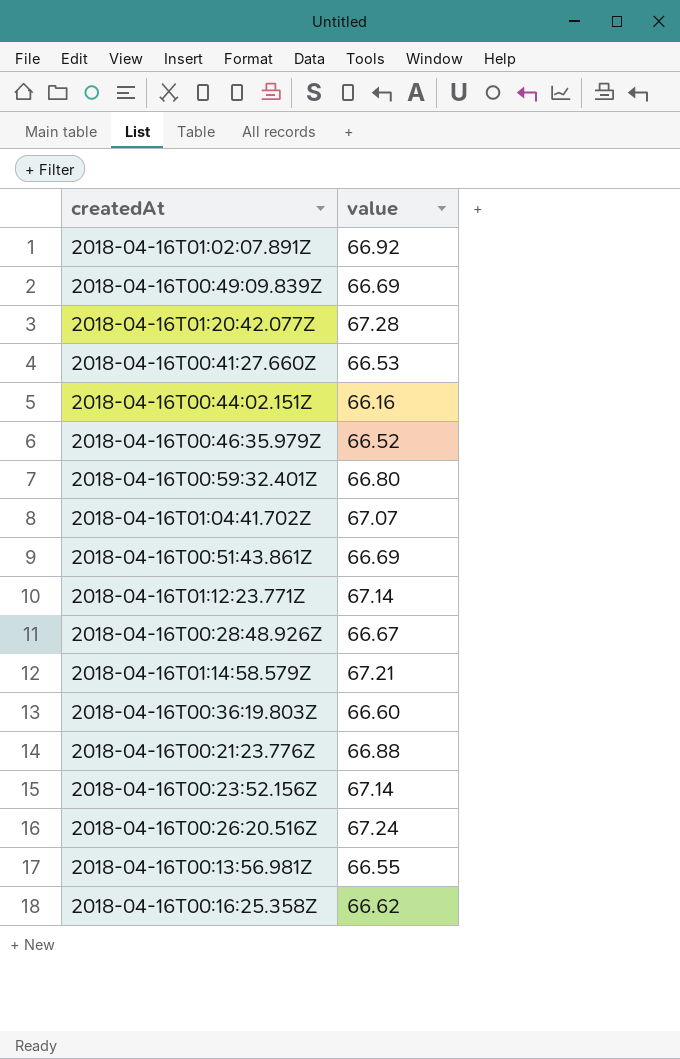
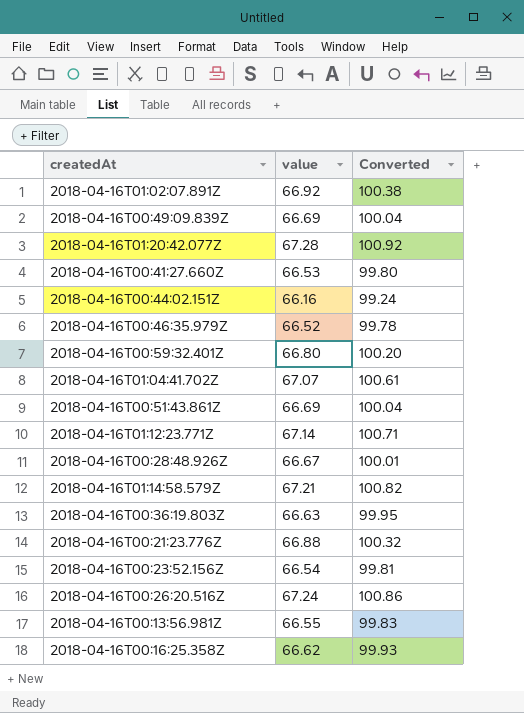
column Converted | formula: none -> [value] * 1.5
2018-04-16T00:36:19.803Z | value: 66.60 -> 66.63
2018-04-16T00:23:52.156Z | value: 67.14 -> 66.54

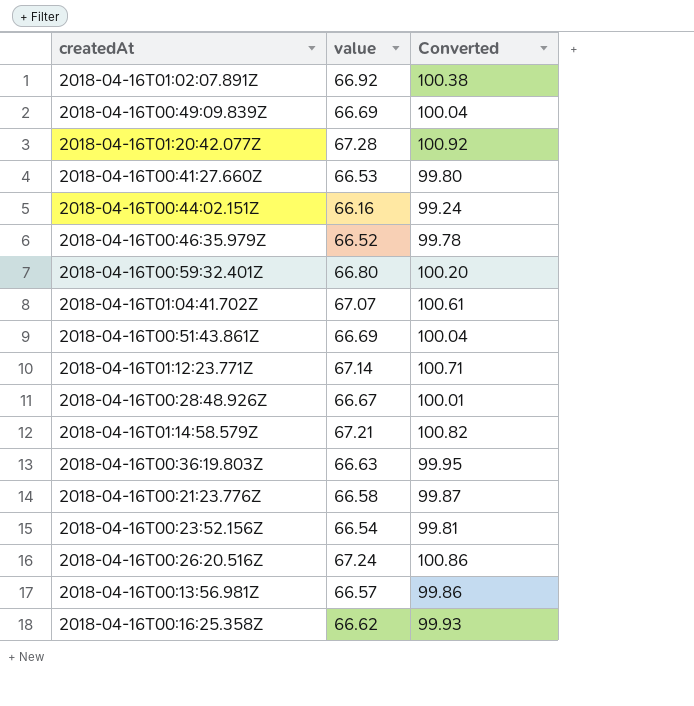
2018-04-16T00:21:23.776Z | value: 66.88 -> 66.58
2018-04-16T00:21:23.776Z | Converted: 100.32 -> 99.87
2018-04-16T00:13:56.981Z | value: 66.55 -> 66.57
2018-04-16T00:13:56.981Z | Converted: 99.83 -> 99.86

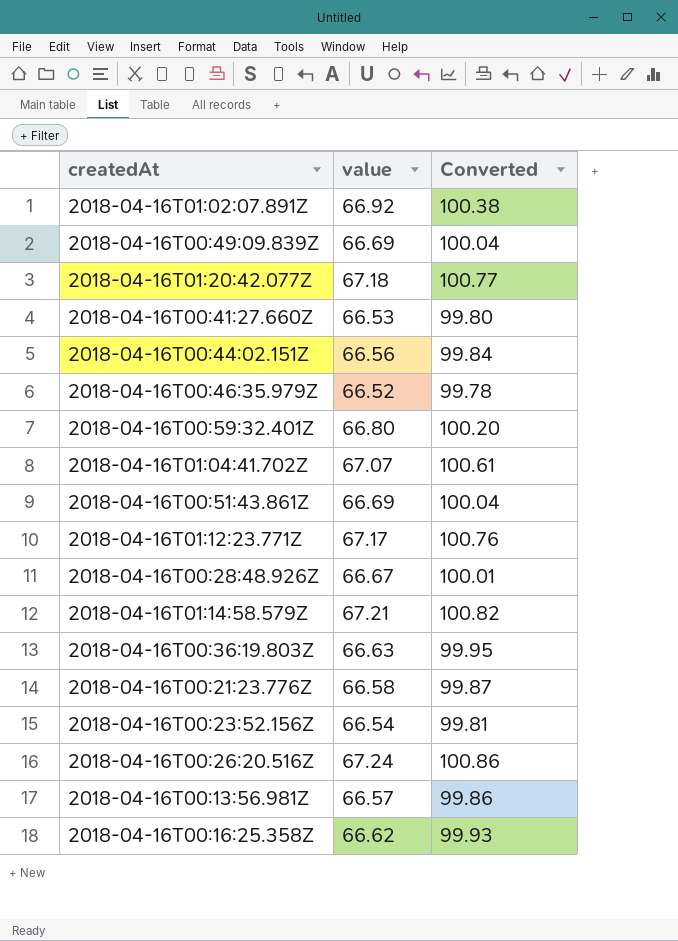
2018-04-16T01:20:42.077Z | value: 67.28 -> 67.18
2018-04-16T01:20:42.077Z | Converted: 100.92 -> 100.77
2018-04-16T00:44:02.151Z | value: 66.16 -> 66.56
2018-04-16T00:44:02.151Z | Converted: 99.24 -> 99.84
2018-04-16T01:12:23.771Z | value: 67.14 -> 67.17
2018-04-16T01:12:23.771Z | Converted: 100.71 -> 100.76

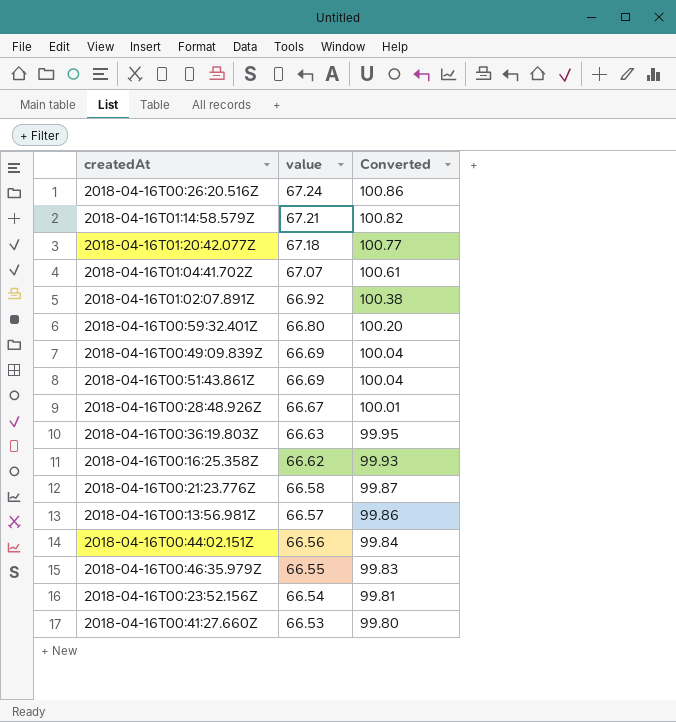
row order: none -> value descending
row 2018-04-16T01:12:23.771Z: 67.17 | 100.76 -> none
2018-04-16T00:46:35.979Z | value: 66.52 -> 66.55
2018-04-16T00:46:35.979Z | Converted: 99.78 -> 99.83

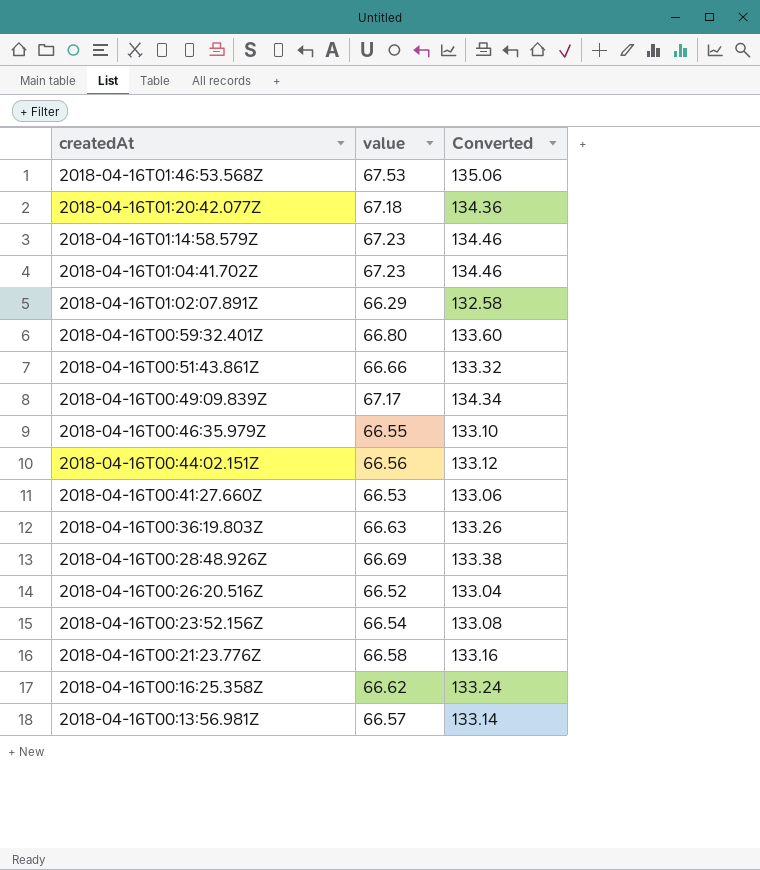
row order: value descending -> createdAt descending
column Converted | formula: [value] * 1.5 -> [value] * 2
row 2018-04-16T01:46:53.568Z: none -> 67.53 | 135.06
2018-04-16T01:14:58.579Z | value: 67.21 -> 67.23
2018-04-16T01:04:41.702Z | value: 67.07 -> 67.23
2018-04-16T01:02:07.891Z | value: 66.92 -> 66.29
2018-04-16T00:51:43.861Z | value: 66.69 -> 66.66
2018-04-16T00:49:09.839Z | value: 66.69 -> 67.17
2018-04-16T00:28:48.926Z | value: 66.67 -> 66.69
2018-04-16T00:26:20.516Z | value: 67.24 -> 66.52

